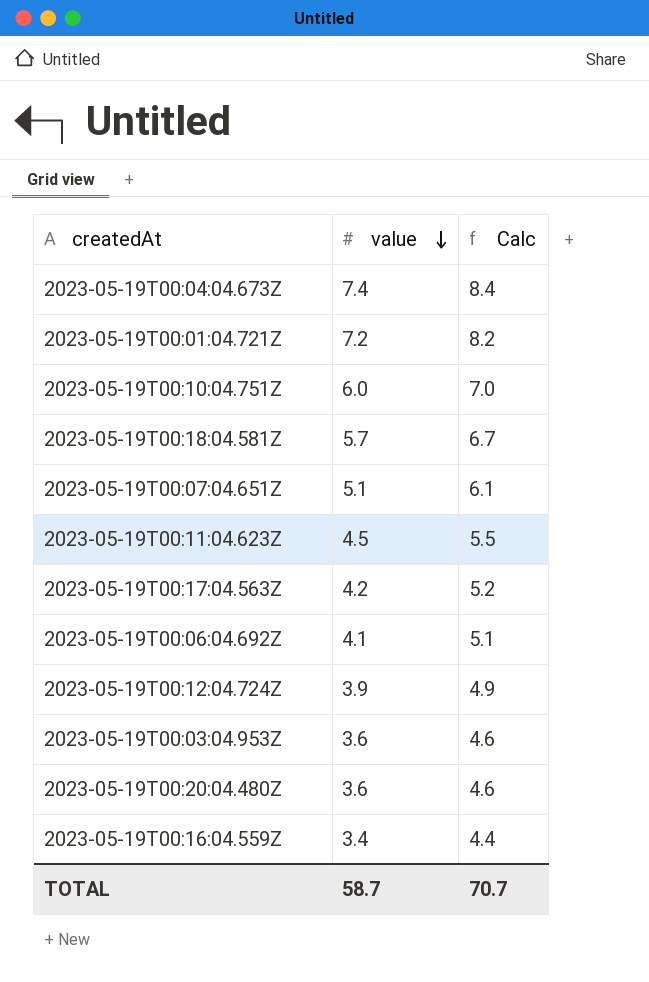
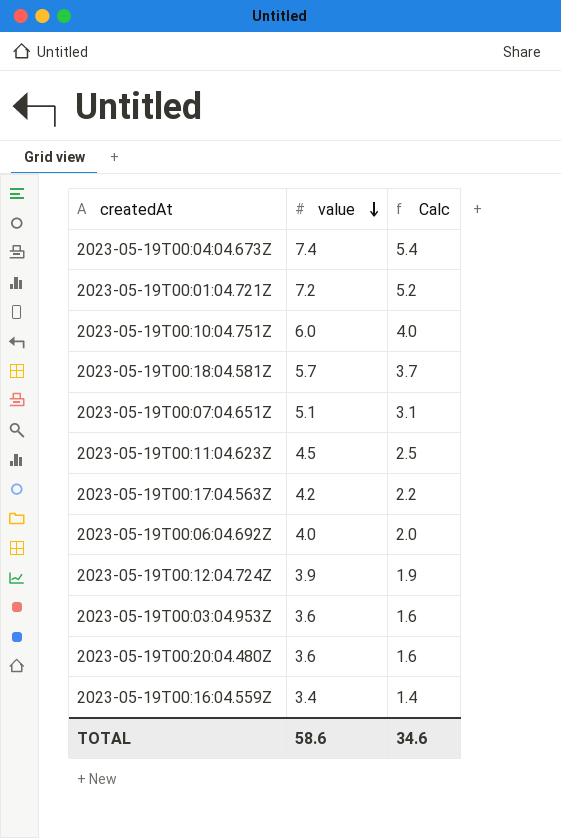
column Calc | formula: [value] + 1 -> [value] - 2
2023-05-19T00:06:04.692Z | value: 4.1 -> 4.0
TOTAL | value: 58.7 -> 58.6
TOTAL | Calc: 70.7 -> 34.6

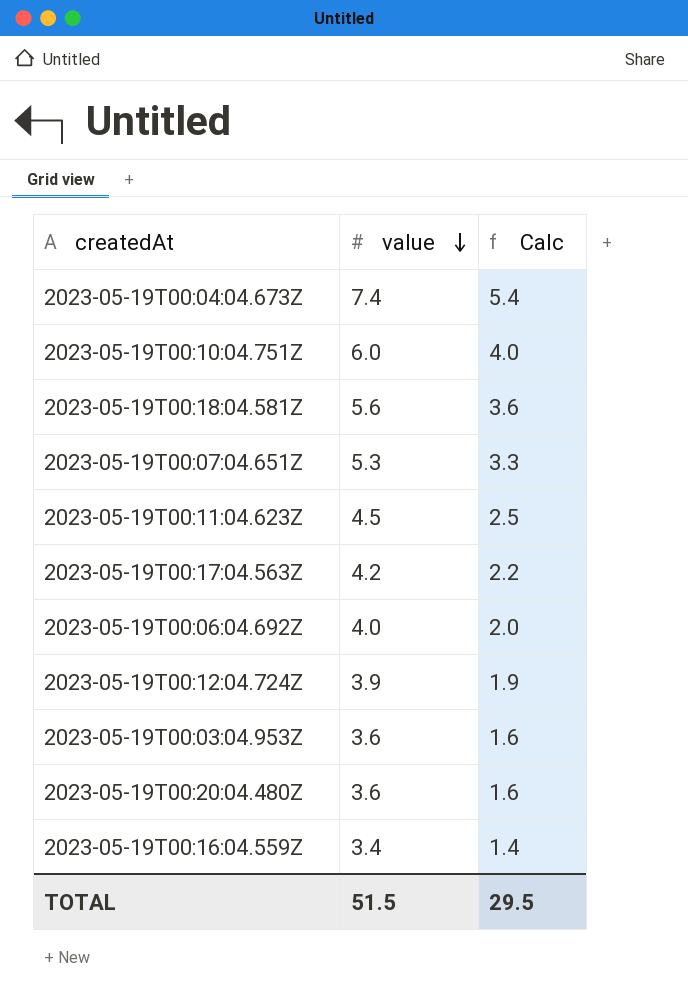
row 2023-05-19T00:01:04.721Z: 7.2 | 5.2 -> none
2023-05-19T00:18:04.581Z | value: 5.7 -> 5.6
2023-05-19T00:18:04.581Z | Calc: 3.7 -> 3.6
2023-05-19T00:07:04.651Z | value: 5.1 -> 5.3
2023-05-19T00:07:04.651Z | Calc: 3.1 -> 3.3
TOTAL | value: 58.6 -> 51.5
TOTAL | Calc: 34.6 -> 29.5

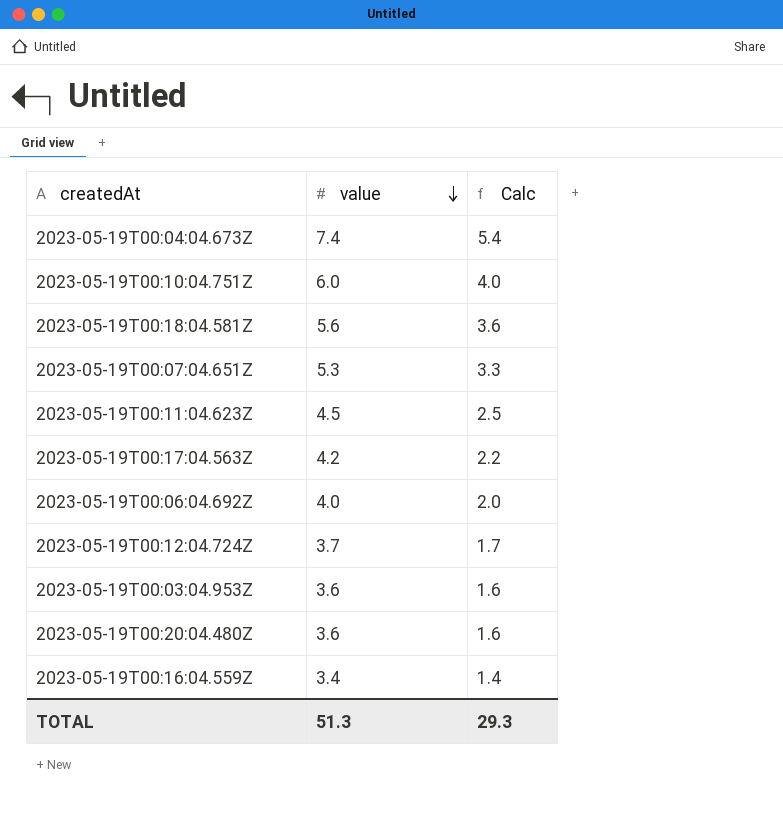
2023-05-19T00:12:04.724Z | value: 3.9 -> 3.7
2023-05-19T00:12:04.724Z | Calc: 1.9 -> 1.7
TOTAL | value: 51.5 -> 51.3
TOTAL | Calc: 29.5 -> 29.3

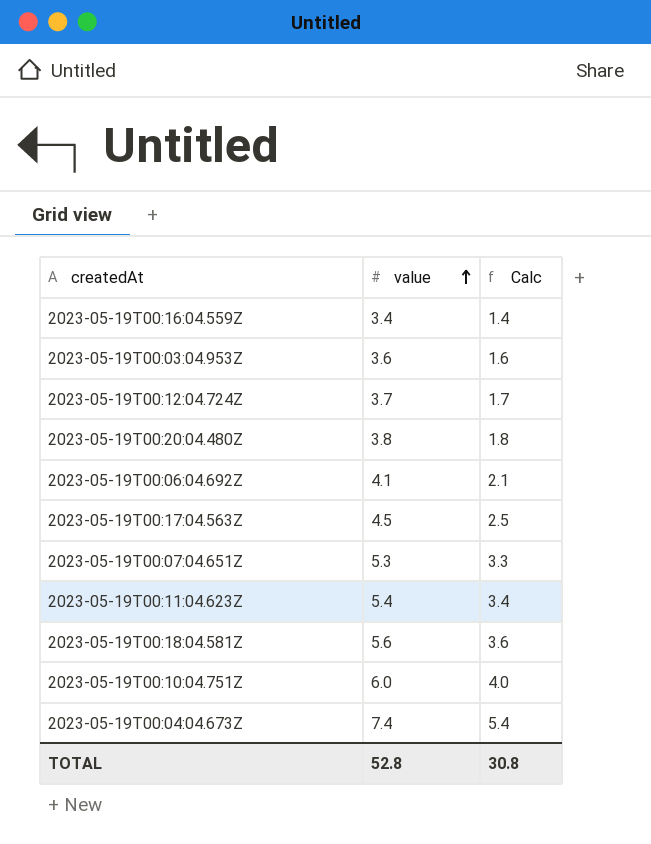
row order: value descending -> value ascending
2023-05-19T00:20:04.480Z | value: 3.6 -> 3.8
2023-05-19T00:20:04.480Z | Calc: 1.6 -> 1.8
2023-05-19T00:06:04.692Z | value: 4.0 -> 4.1
2023-05-19T00:06:04.692Z | Calc: 2.0 -> 2.1
2023-05-19T00:17:04.563Z | value: 4.2 -> 4.5
2023-05-19T00:17:04.563Z | Calc: 2.2 -> 2.5
2023-05-19T00:11:04.623Z | value: 4.5 -> 5.4
2023-05-19T00:11:04.623Z | Calc: 2.5 -> 3.4
TOTAL | value: 51.3 -> 52.8
TOTAL | Calc: 29.3 -> 30.8

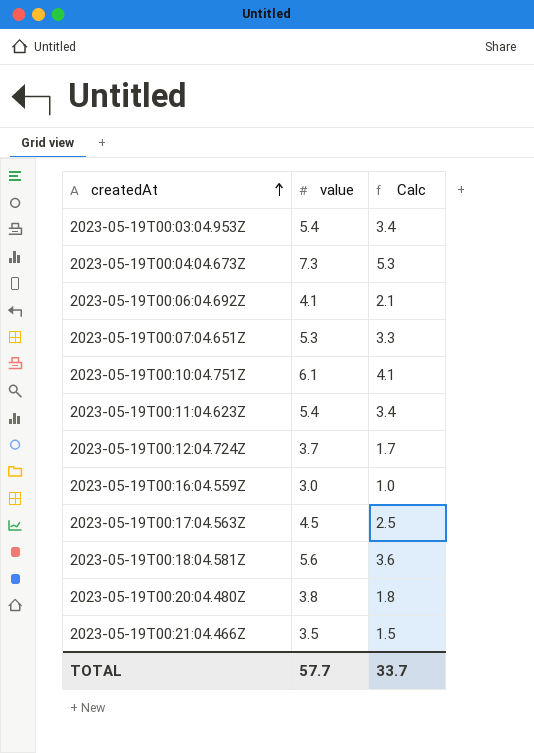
row order: value ascending -> createdAt ascending
2023-05-19T00:03:04.953Z | value: 3.6 -> 5.4
2023-05-19T00:03:04.953Z | Calc: 1.6 -> 3.4
2023-05-19T00:04:04.673Z | value: 7.4 -> 7.3
2023-05-19T00:04:04.673Z | Calc: 5.4 -> 5.3
2023-05-19T00:10:04.751Z | value: 6.0 -> 6.1
2023-05-19T00:10:04.751Z | Calc: 4.0 -> 4.1
2023-05-19T00:16:04.559Z | value: 3.4 -> 3.0
2023-05-19T00:16:04.559Z | Calc: 1.4 -> 1.0
row 2023-05-19T00:21:04.466Z: none -> 3.5 | 1.5
TOTAL | value: 52.8 -> 57.7
TOTAL | Calc: 30.8 -> 33.7

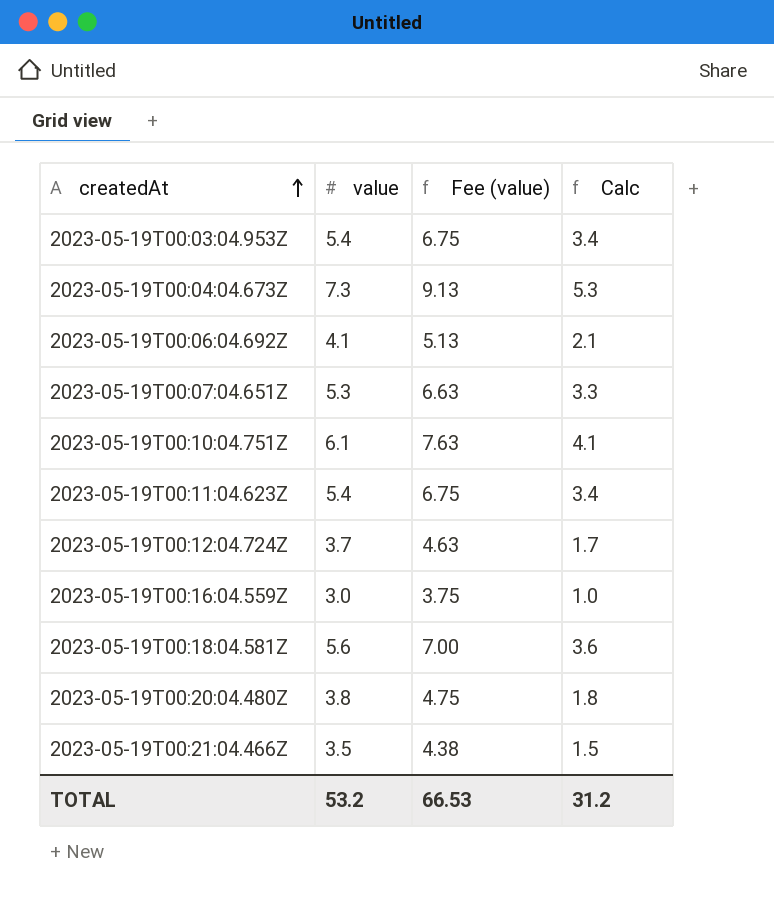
column Fee (value) | formula: none -> [value] * 1.25
row 2023-05-19T00:17:04.563Z: 4.5 | 2.5 -> none
TOTAL | value: 57.7 -> 53.2
TOTAL | Calc: 33.7 -> 31.2

